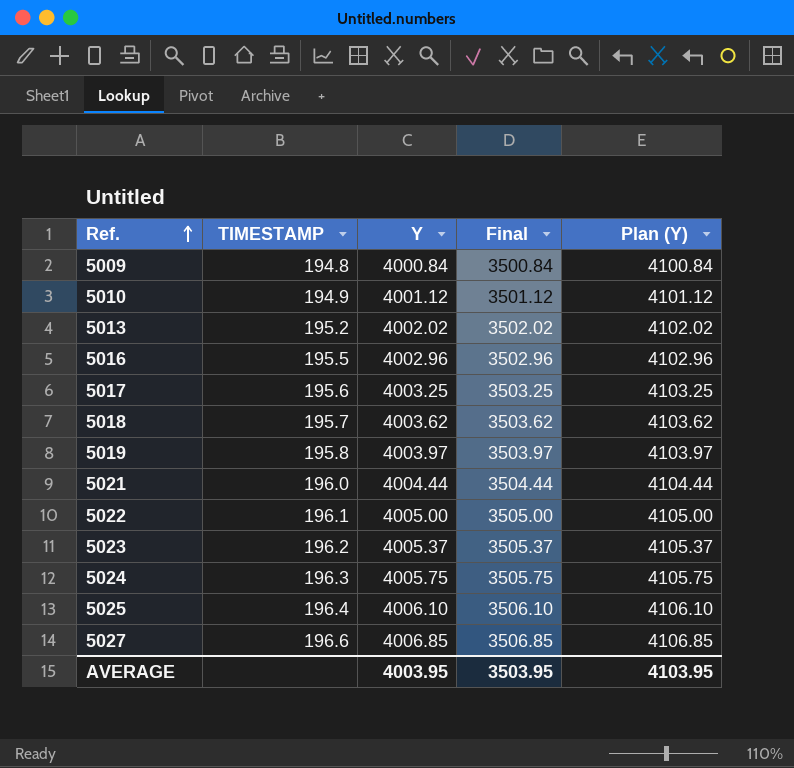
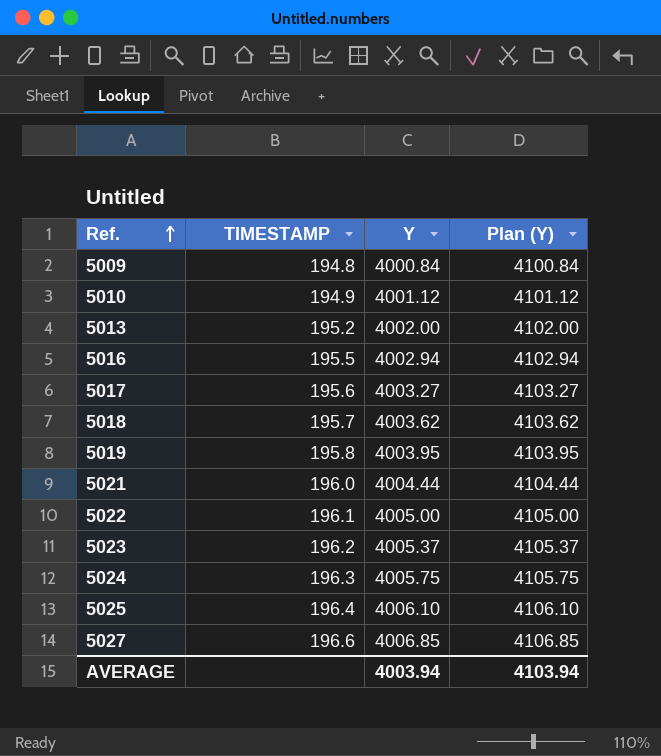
column Final | formula: [Y] - 500 -> none
5013 | Y: 4002.02 -> 4002.00
5013 | Plan (Y): 4102.02 -> 4102.00
5016 | Y: 4002.96 -> 4002.94
5016 | Plan (Y): 4102.96 -> 4102.94
5017 | Y: 4003.25 -> 4003.27
5017 | Plan (Y): 4103.25 -> 4103.27
5019 | Y: 4003.97 -> 4003.95
5019 | Plan (Y): 4103.97 -> 4103.95
AVERAGE | Y: 4003.95 -> 4003.94
AVERAGE | Plan (Y): 4103.95 -> 4103.94

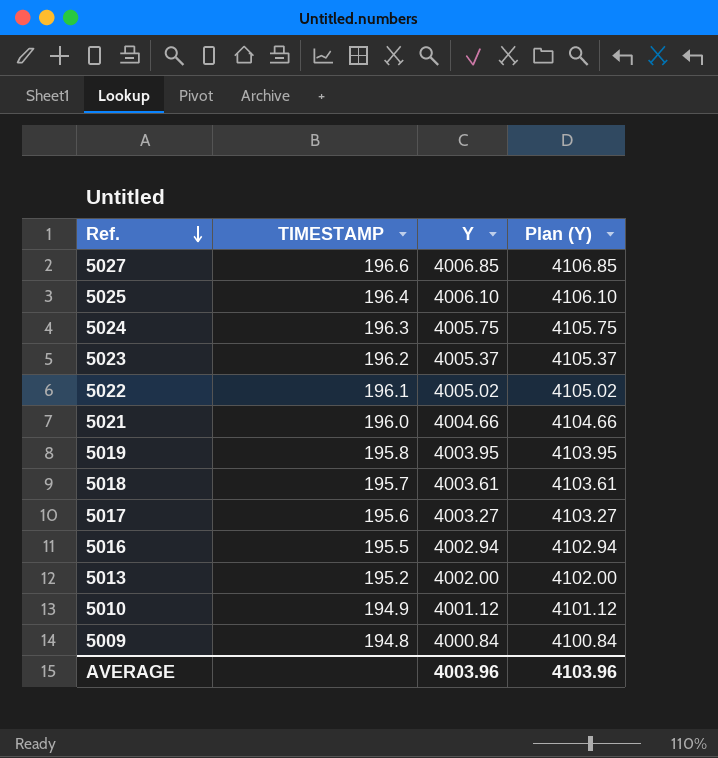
row order: Ref. ascending -> Ref. descending
5022 | Y: 4005.00 -> 4005.02
5022 | Plan (Y): 4105.00 -> 4105.02
5021 | Y: 4004.44 -> 4004.66
5021 | Plan (Y): 4104.44 -> 4104.66
5018 | Y: 4003.62 -> 4003.61
5018 | Plan (Y): 4103.62 -> 4103.61
AVERAGE | Y: 4003.94 -> 4003.96
AVERAGE | Plan (Y): 4103.94 -> 4103.96

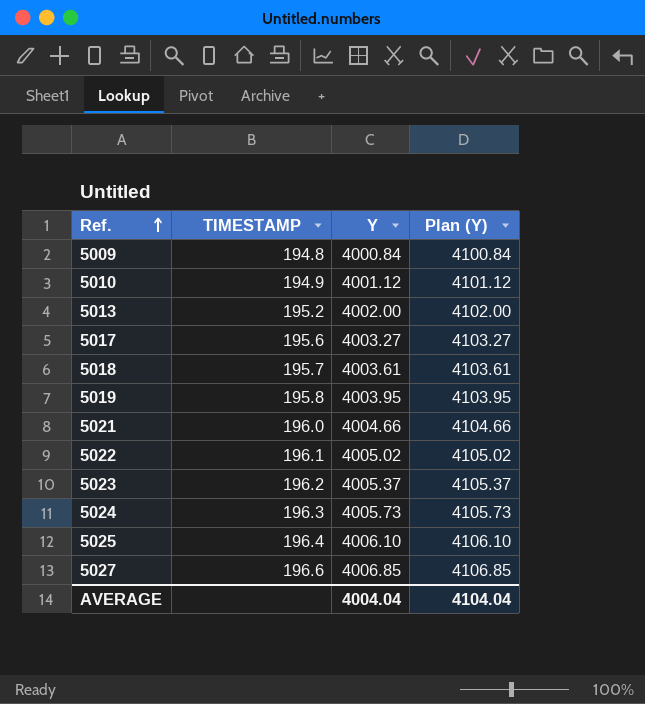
row order: Ref. descending -> Ref. ascending
row 5016: 195.5 | 4002.94 | 4102.94 -> none
5024 | Y: 4005.75 -> 4005.73
5024 | Plan (Y): 4105.75 -> 4105.73
AVERAGE | Y: 4003.96 -> 4004.04
AVERAGE | Plan (Y): 4103.96 -> 4104.04

